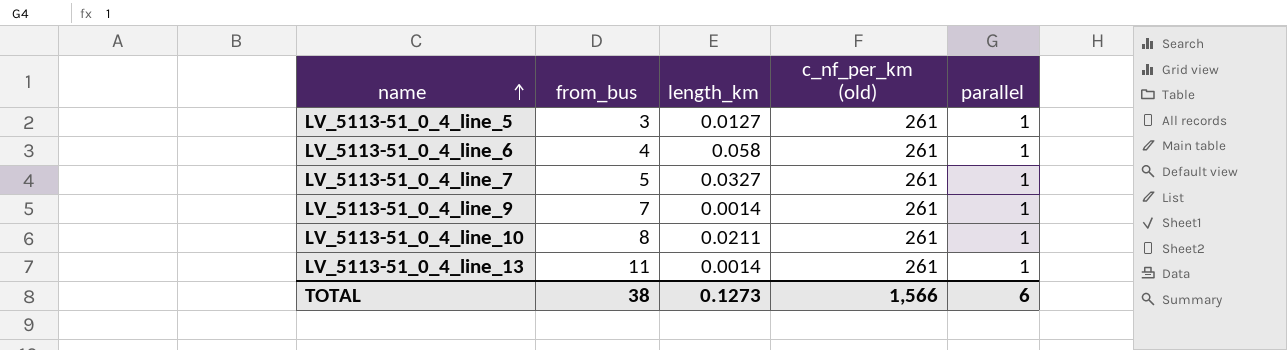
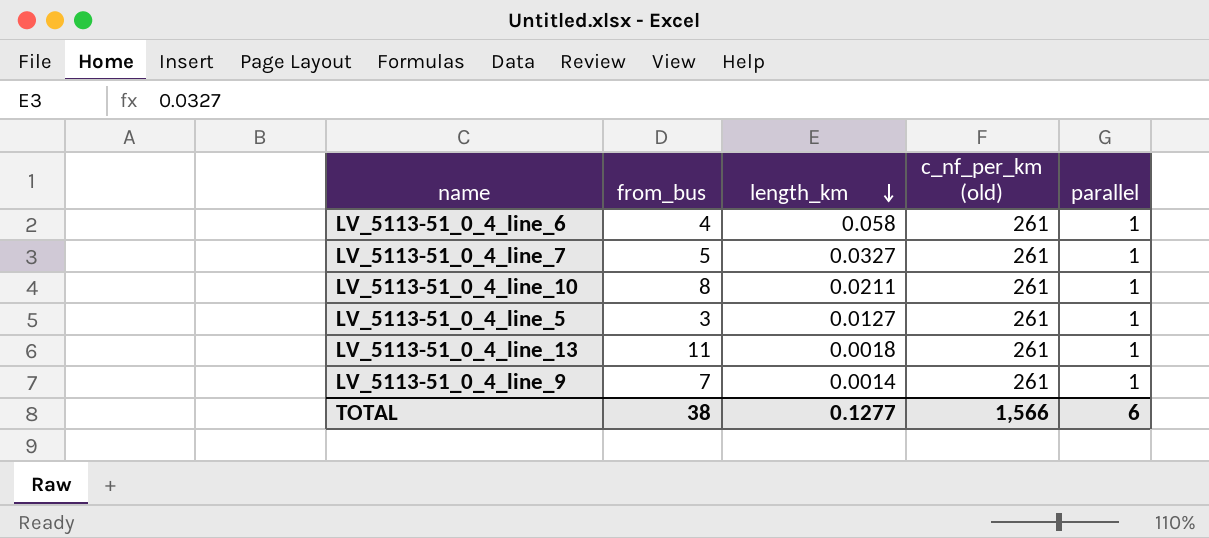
row order: name ascending -> length_km descending
LV_5113-51_0_4_line_13 | length_km: 0.0014 -> 0.0018
TOTAL | length_km: 0.1273 -> 0.1277

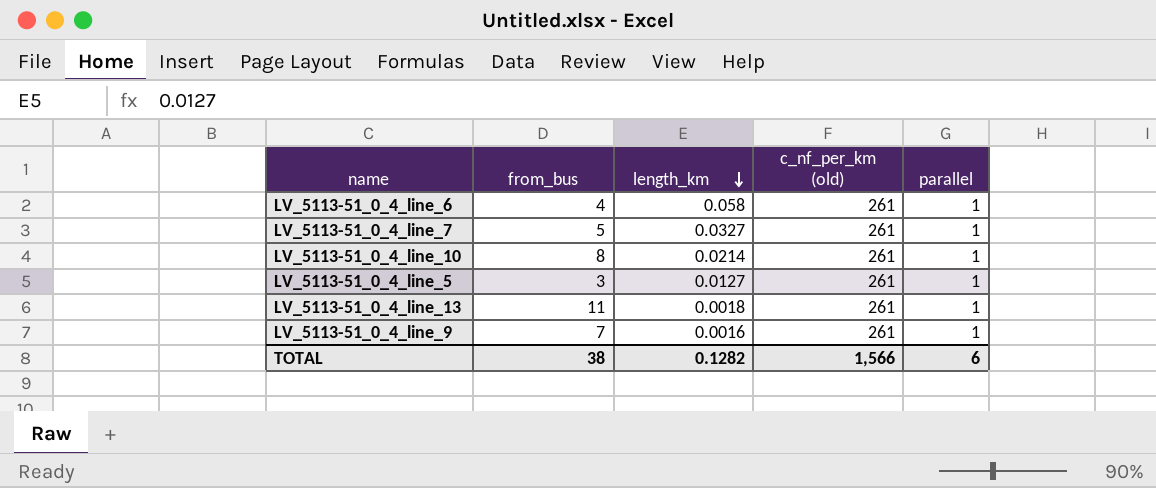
LV_5113-51_0_4_line_10 | length_km: 0.0211 -> 0.0214
LV_5113-51_0_4_line_9 | length_km: 0.0014 -> 0.0016
TOTAL | length_km: 0.1277 -> 0.1282

